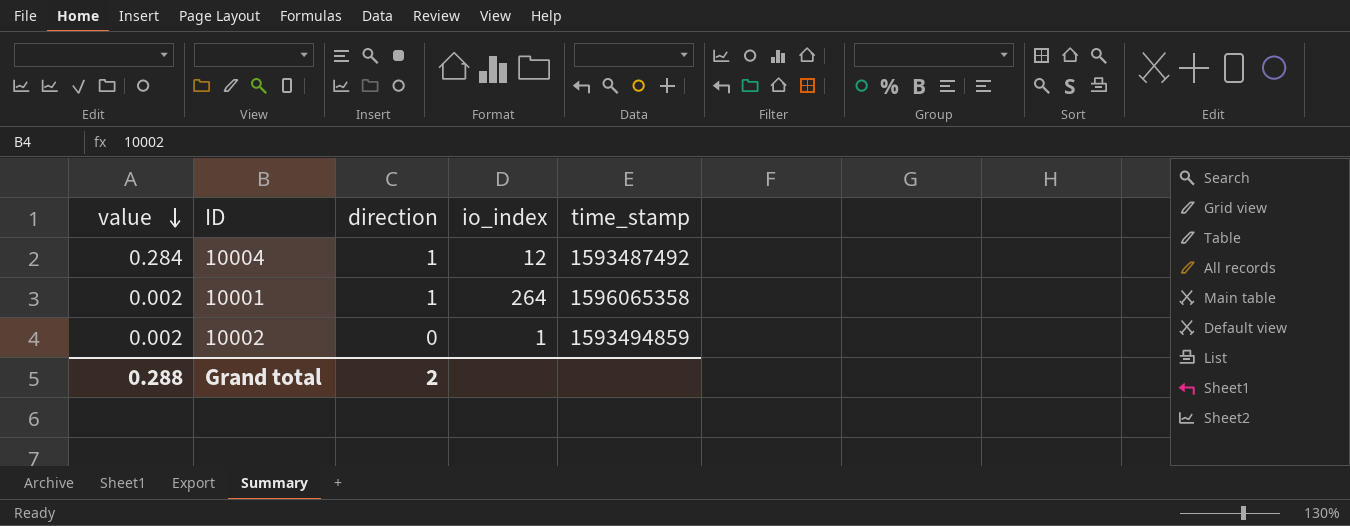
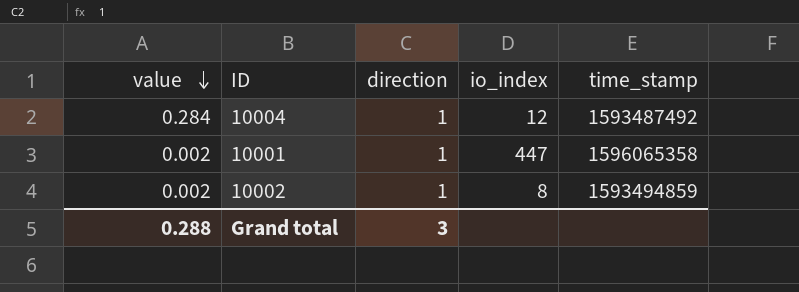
10001 | io_index: 264 -> 447
10002 | direction: 0 -> 1
10002 | io_index: 1 -> 8
Grand total | direction: 2 -> 3

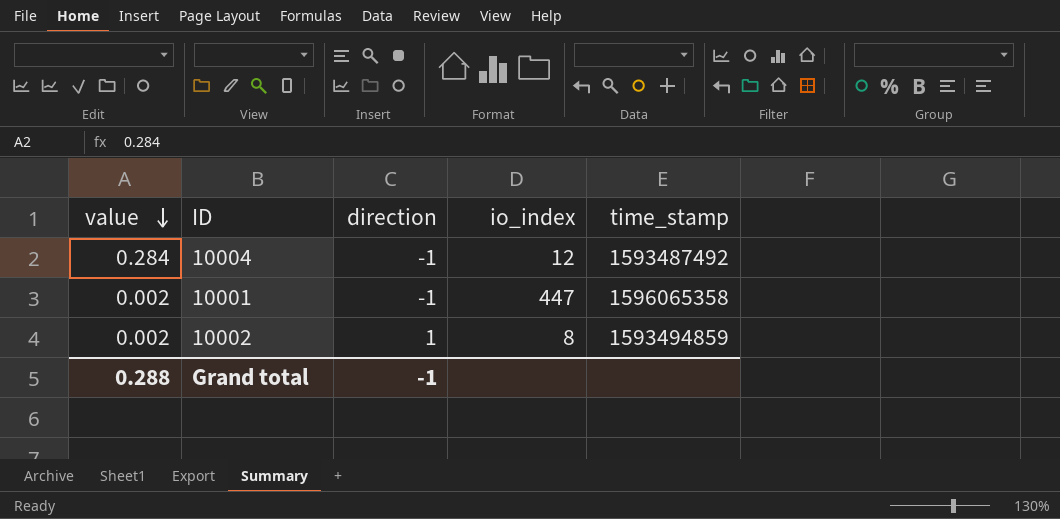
10004 | direction: 1 -> -1
10001 | direction: 1 -> -1
Grand total | direction: 3 -> -1

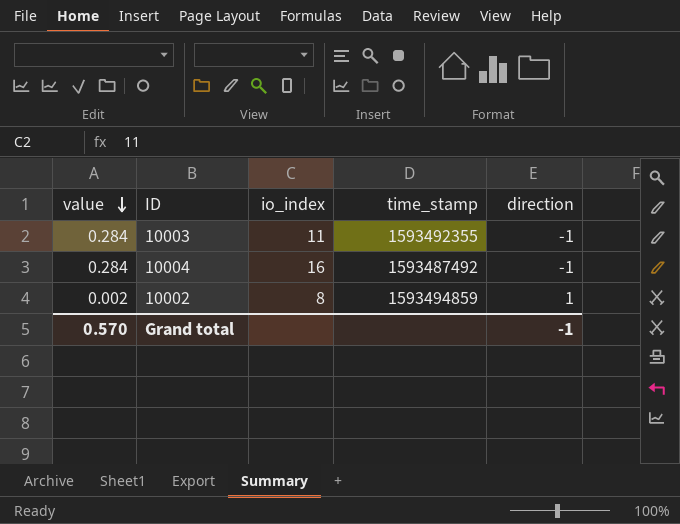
column direction | position: 3 -> 5
row 10001: 0.002 | -1 | 447 | 1596065358 -> none
row 10003: none -> 0.284 | 11 | 1593492355 | -1
10004 | io_index: 12 -> 16
Grand total | value: 0.288 -> 0.570

